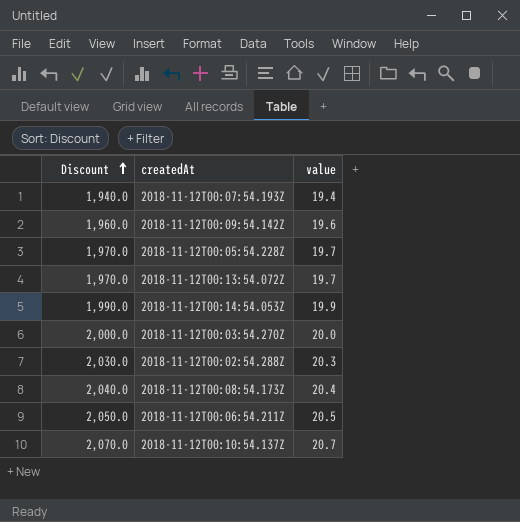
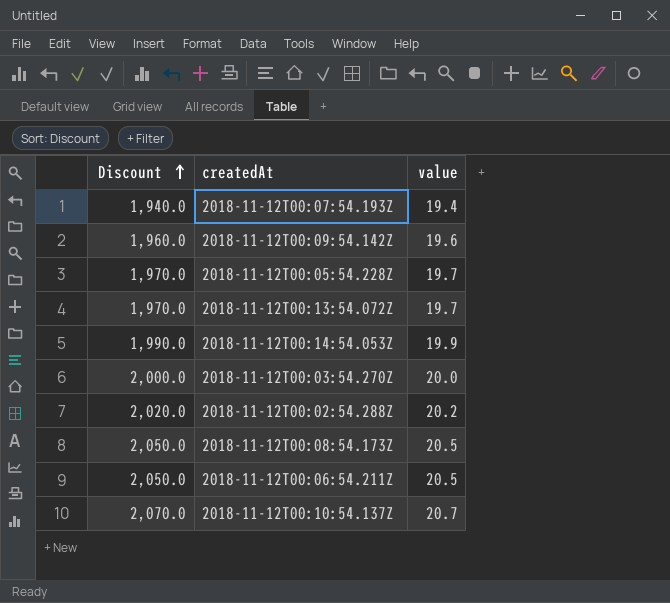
2018-11-12T00:02:54.288Z | Discount: 2,030.0 -> 2,020.0
2018-11-12T00:02:54.288Z | value: 20.3 -> 20.2
2018-11-12T00:08:54.173Z | Discount: 2,040.0 -> 2,050.0
2018-11-12T00:08:54.173Z | value: 20.4 -> 20.5

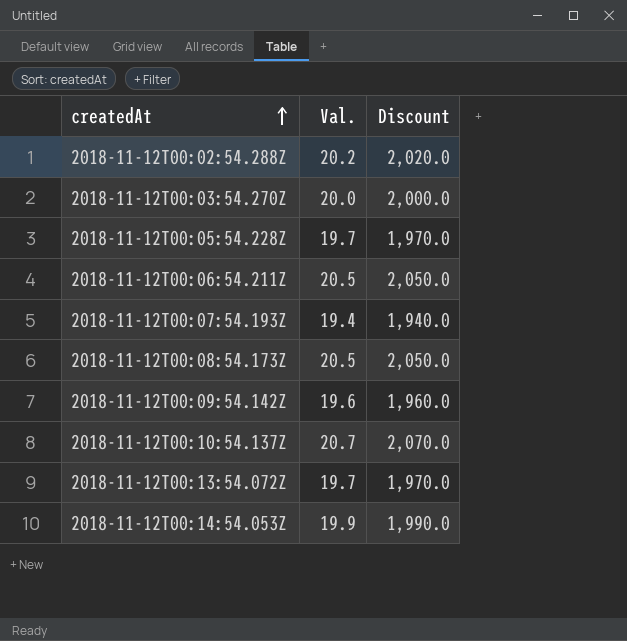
row order: Discount ascending -> createdAt ascending
column name: value -> Val.
column Discount | position: 1 -> 3

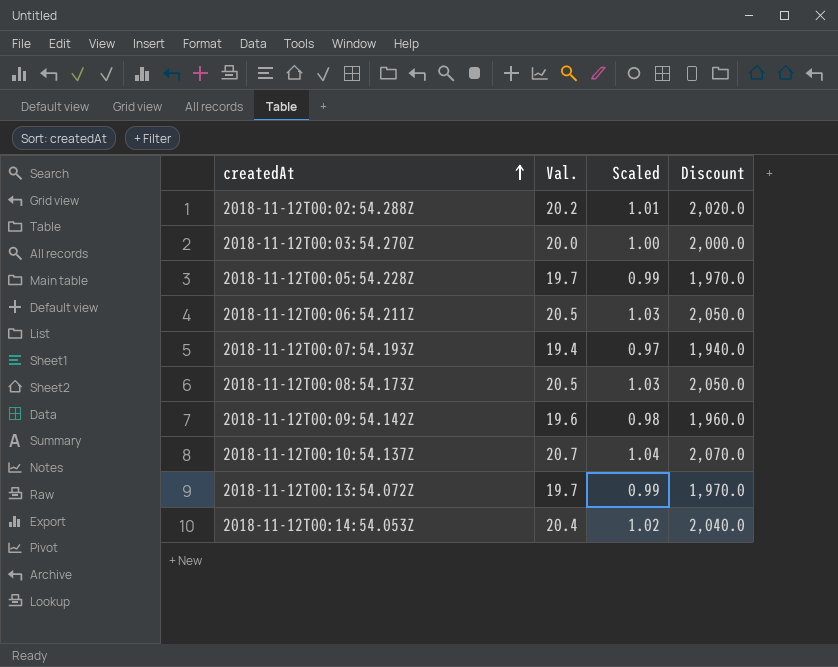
column Scaled | formula: none -> [Val.] * 0.05
2018-11-12T00:14:54.053Z | Val.: 19.9 -> 20.4
2018-11-12T00:14:54.053Z | Discount: 1,990.0 -> 2,040.0

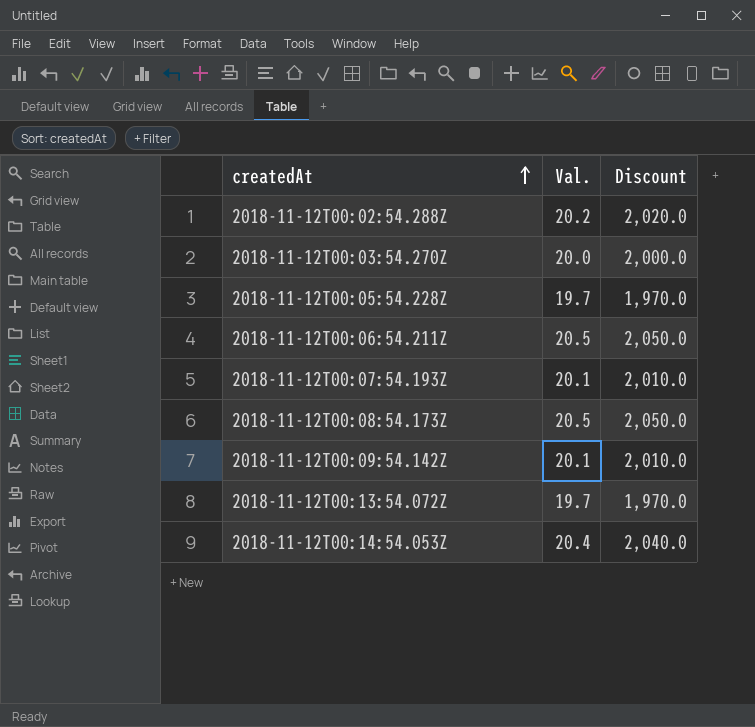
column Scaled | formula: [Val.] * 0.05 -> none
row 2018-11-12T00:10:54.137Z: 20.7 | 1.04 | 2,070.0 -> none
2018-11-12T00:07:54.193Z | Val.: 19.4 -> 20.1
2018-11-12T00:07:54.193Z | Discount: 1,940.0 -> 2,010.0
2018-11-12T00:09:54.142Z | Val.: 19.6 -> 20.1
2018-11-12T00:09:54.142Z | Discount: 1,960.0 -> 2,010.0

